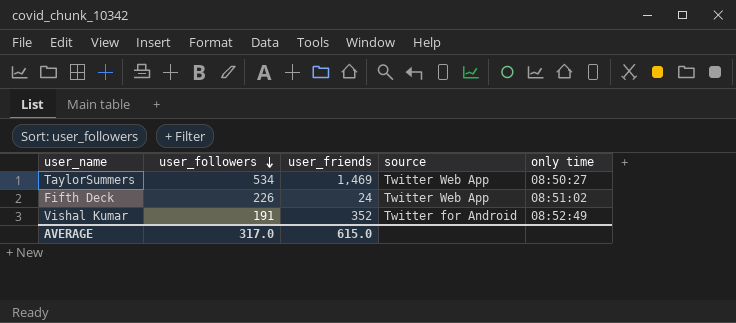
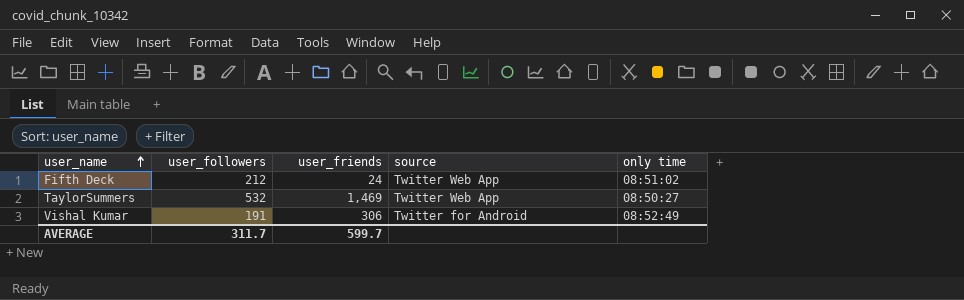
row order: user_followers descending -> user_name ascending
Fifth Deck | user_followers: 226 -> 212
TaylorSummers | user_followers: 534 -> 532
Vishal Kumar | user_friends: 352 -> 306
AVERAGE | user_followers: 317.0 -> 311.7
AVERAGE | user_friends: 615.0 -> 599.7

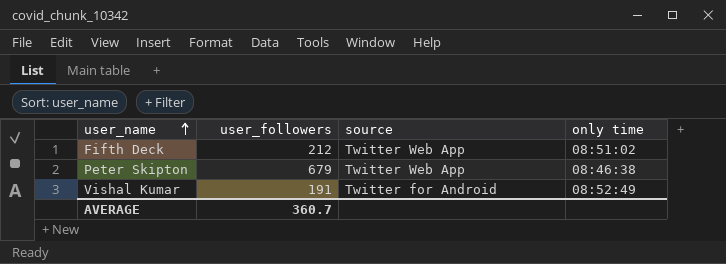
column user_friends | position: 3 -> none
row TaylorSummers: 532 | 1,469 | Twitter Web App | 08:50:27 -> none
row Peter Skipton: none -> 679 | Twitter Web App | 08:46:38
AVERAGE | user_followers: 311.7 -> 360.7

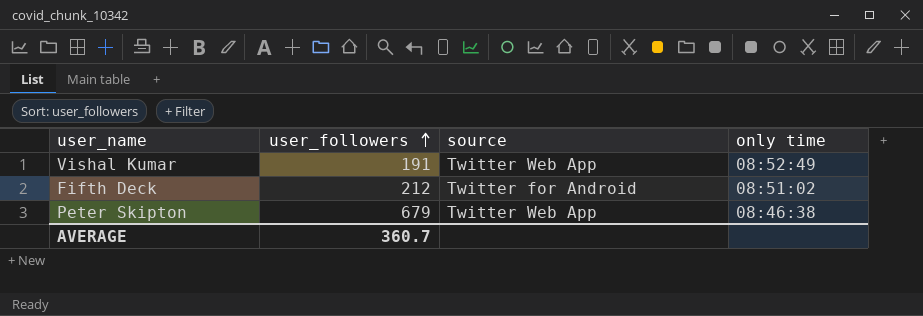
row order: user_name ascending -> user_followers ascending
Vishal Kumar | source: Twitter for Android -> Twitter Web App
Fifth Deck | source: Twitter Web App -> Twitter for Android

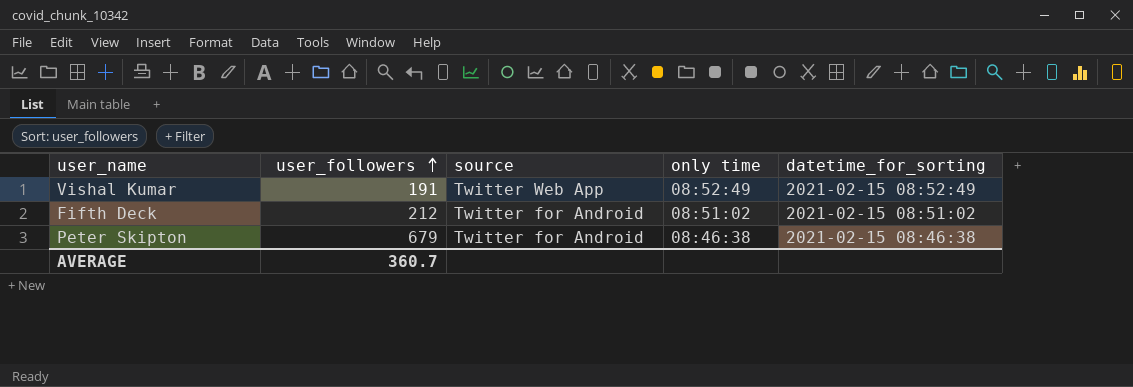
column datetime_for_sorting | position: none -> 5
Peter Skipton | source: Twitter Web App -> Twitter for Android

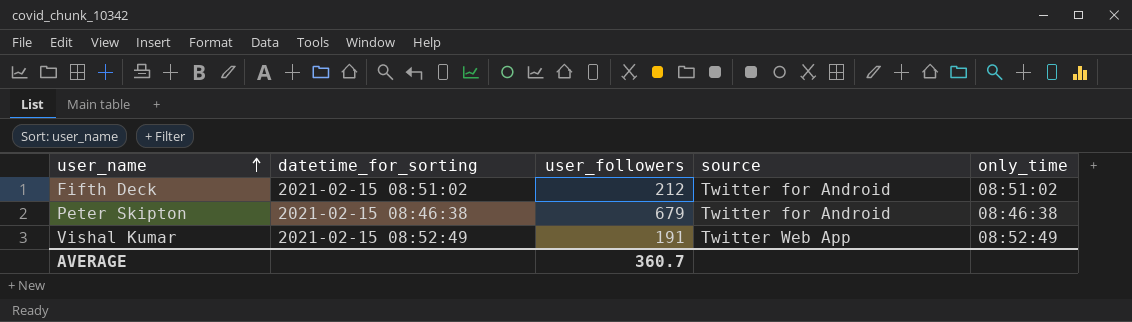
row order: user_followers ascending -> user_name ascending
column datetime_for_sorting | position: 5 -> 2
column name: only time -> only_time

